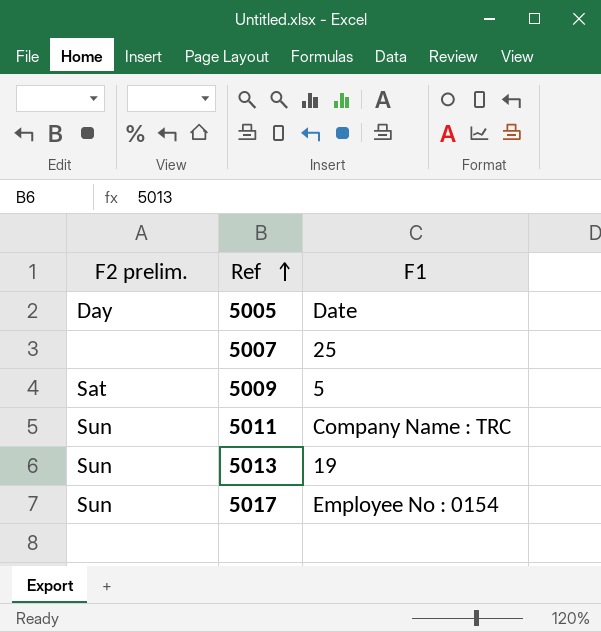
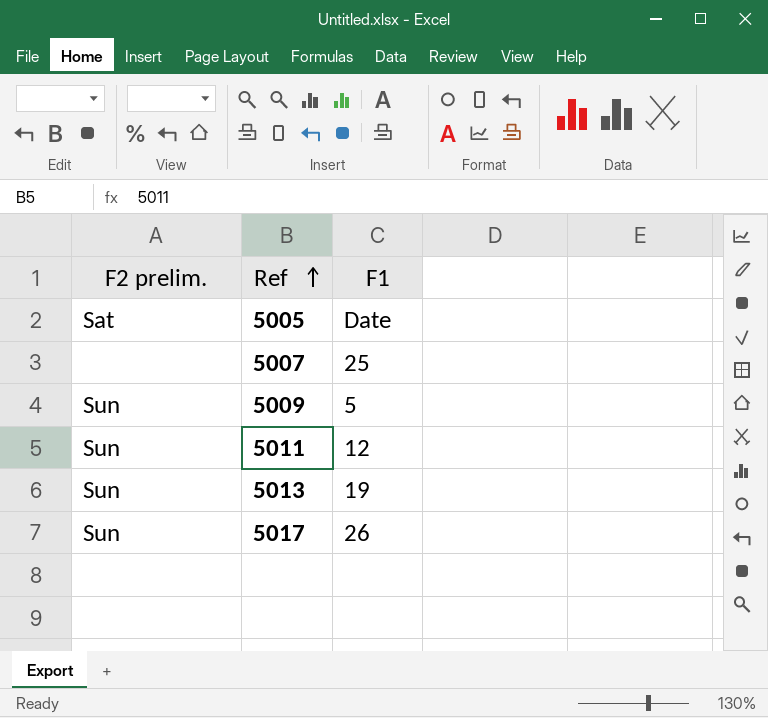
5005 | F2 prelim.: Day -> Sat
5009 | F2 prelim.: Sat -> Sun
5011 | F1: Company Name : TRC -> 12
5017 | F1: Employee No : 0154 -> 26

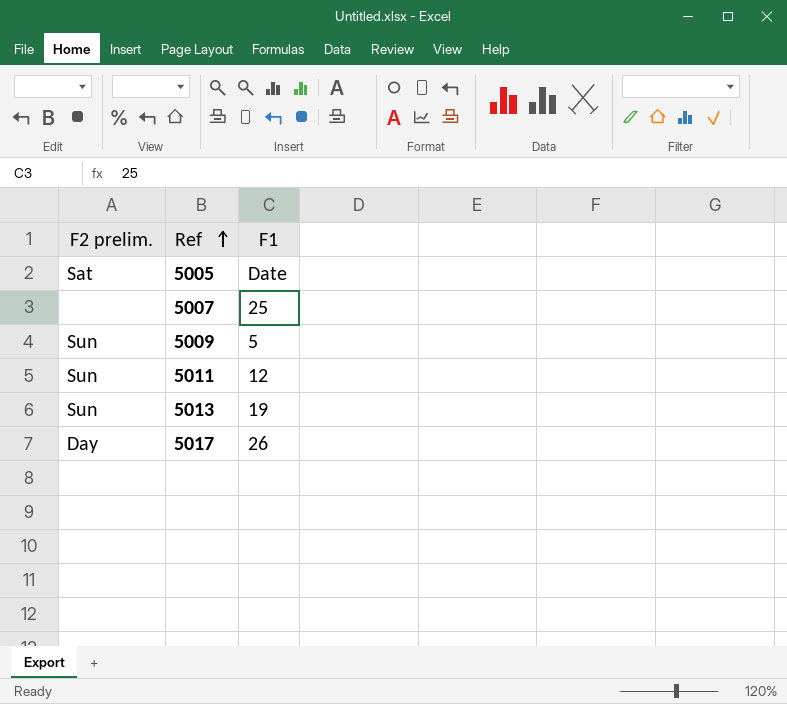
5017 | F2 prelim.: Sun -> Day

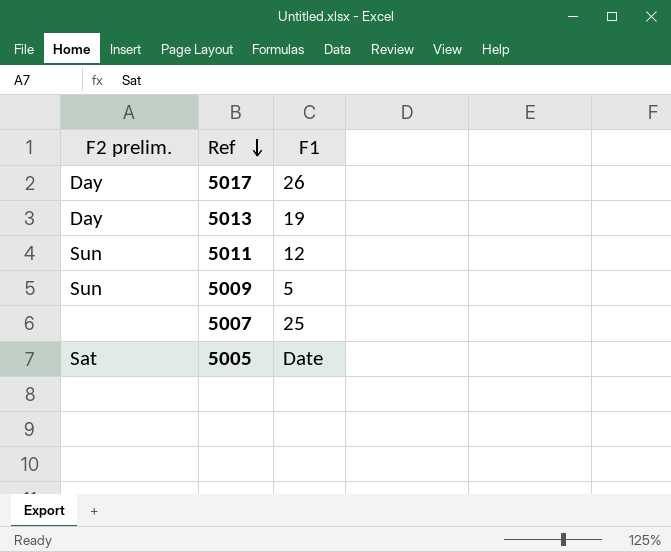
row order: Ref ascending -> Ref descending
5013 | F2 prelim.: Sun -> Day

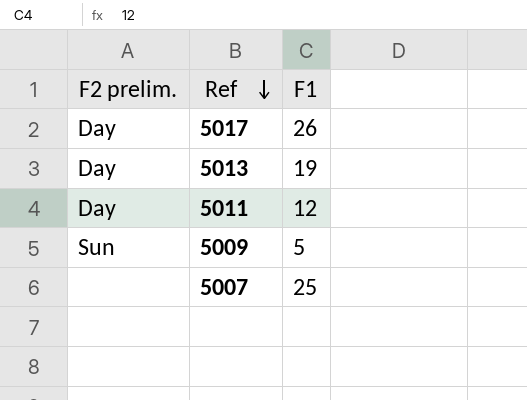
row 5005: Sat | Date -> none
5011 | F2 prelim.: Sun -> Day

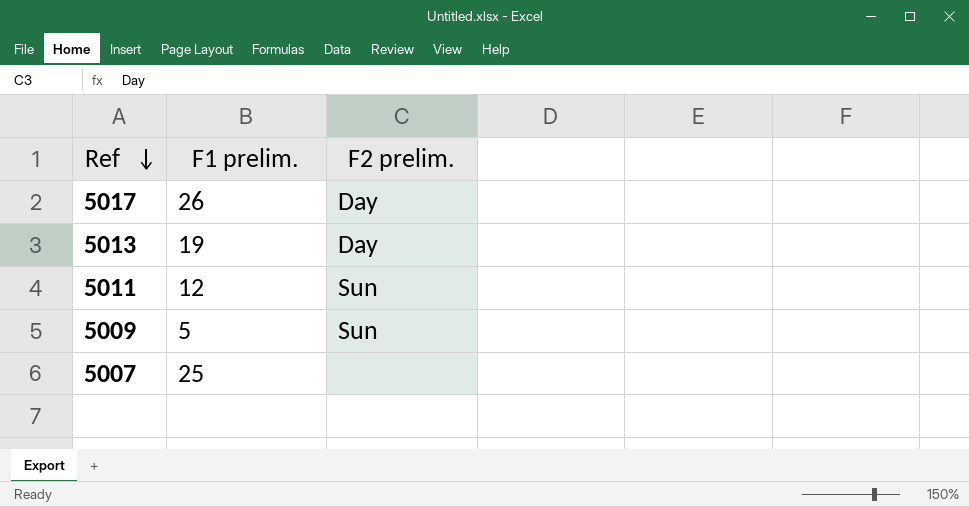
column name: F1 -> F1 prelim.
column F2 prelim. | position: 1 -> 3
5011 | F2 prelim.: Day -> Sun

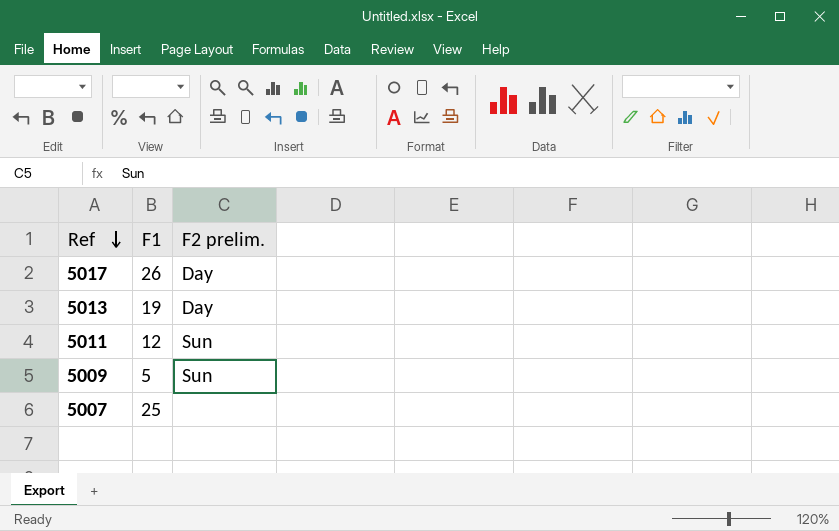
column name: F1 prelim. -> F1

